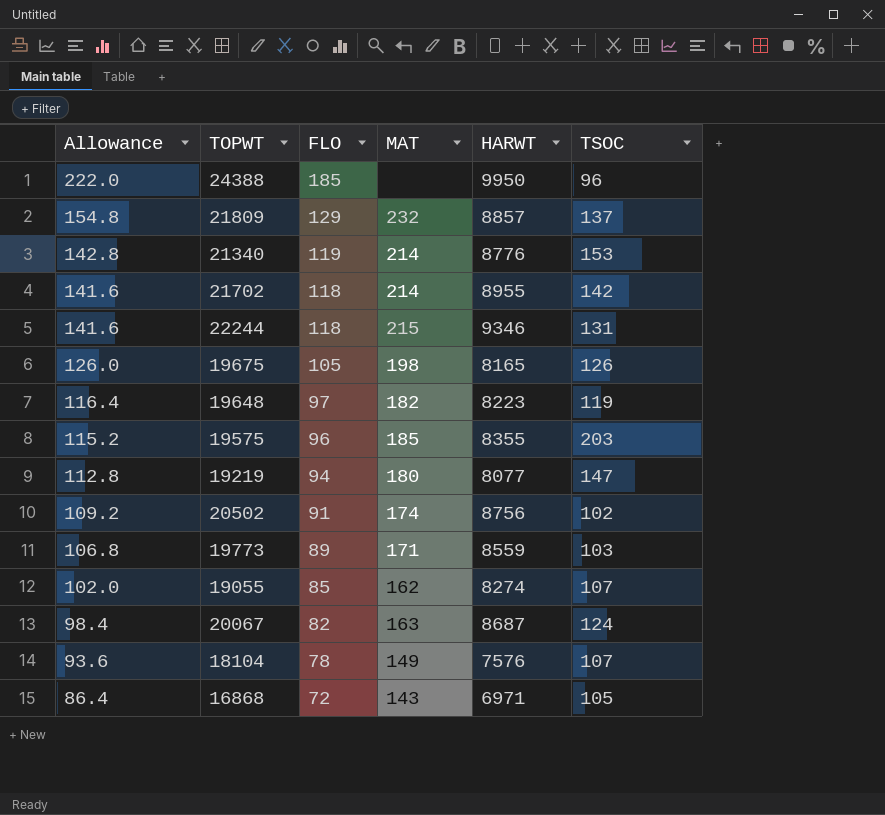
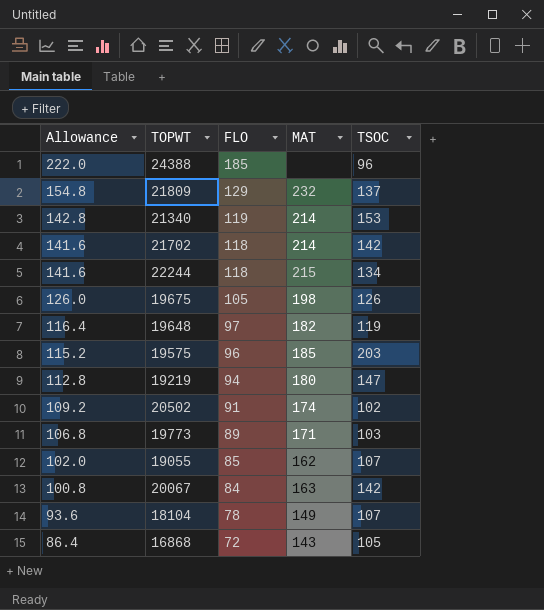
column HARWT | position: 5 -> none
22244 | TSOC: 131 -> 134
20067 | Allowance: 98.4 -> 100.8
20067 | FLO: 82 -> 84
20067 | TSOC: 124 -> 142

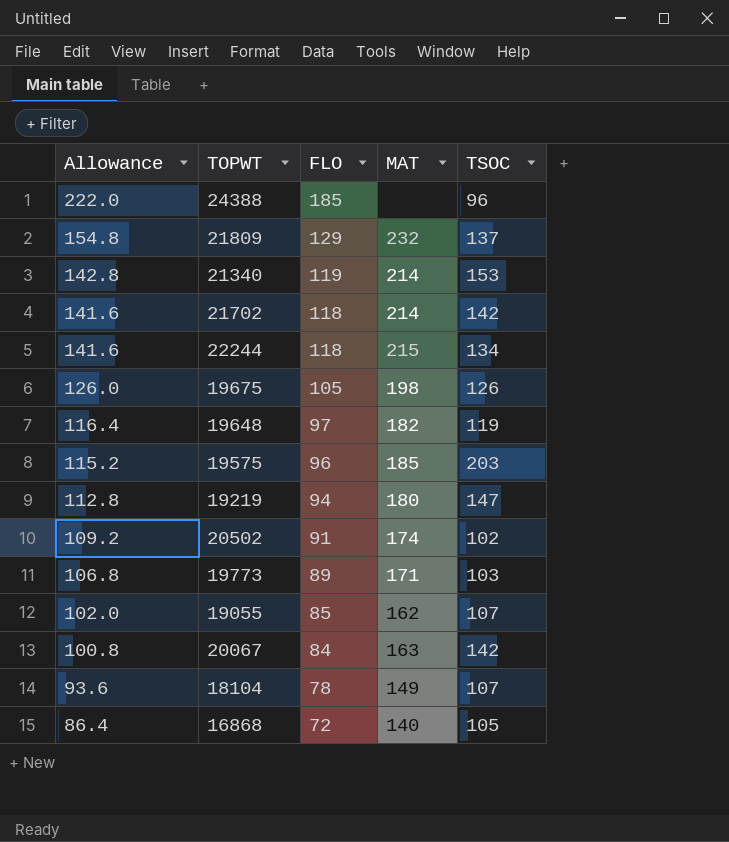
16868 | MAT: 143 -> 140

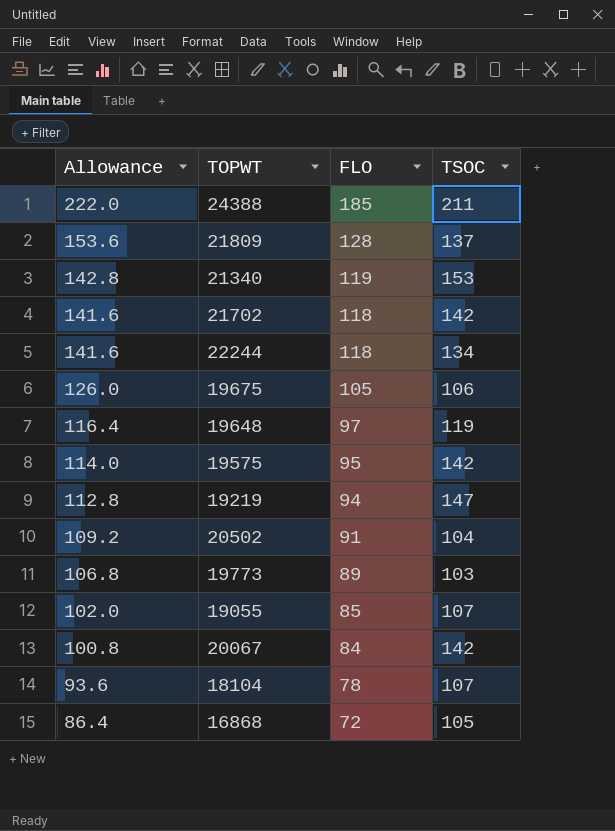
column MAT | position: 4 -> none
24388 | TSOC: 96 -> 211
21809 | Allowance: 154.8 -> 153.6
21809 | FLO: 129 -> 128
19675 | TSOC: 126 -> 106
19575 | Allowance: 115.2 -> 114.0
19575 | FLO: 96 -> 95
19575 | TSOC: 203 -> 142
20502 | TSOC: 102 -> 104

